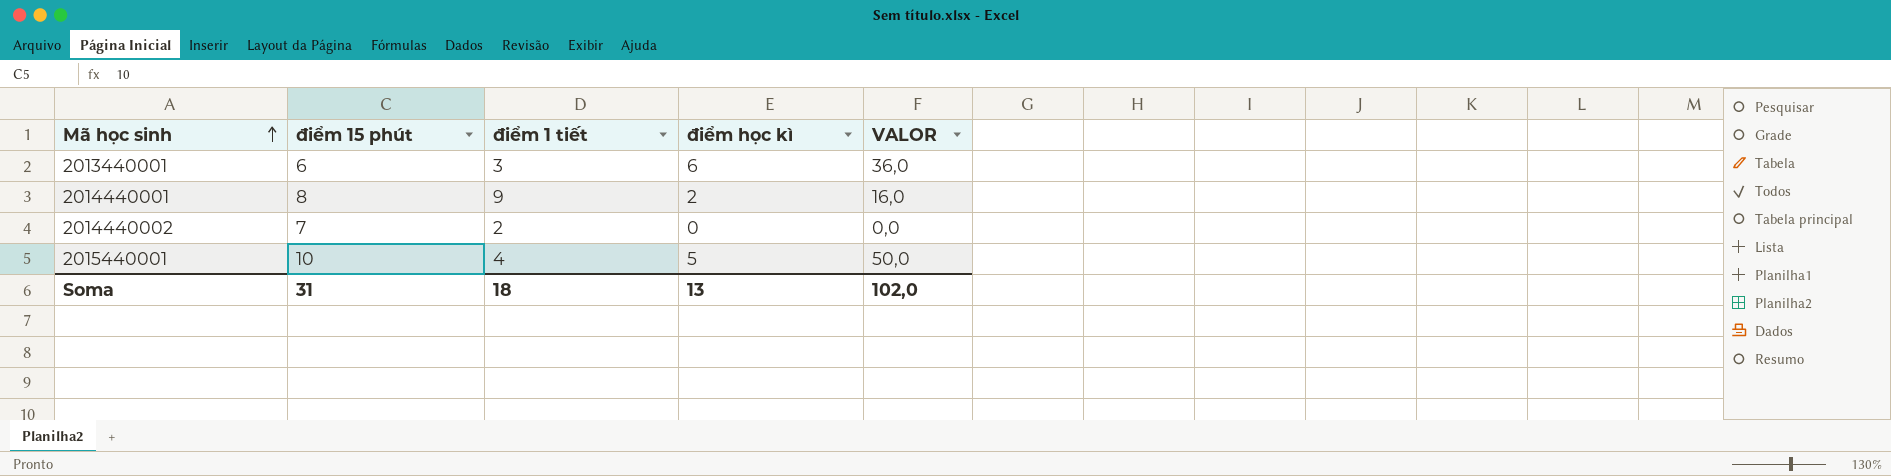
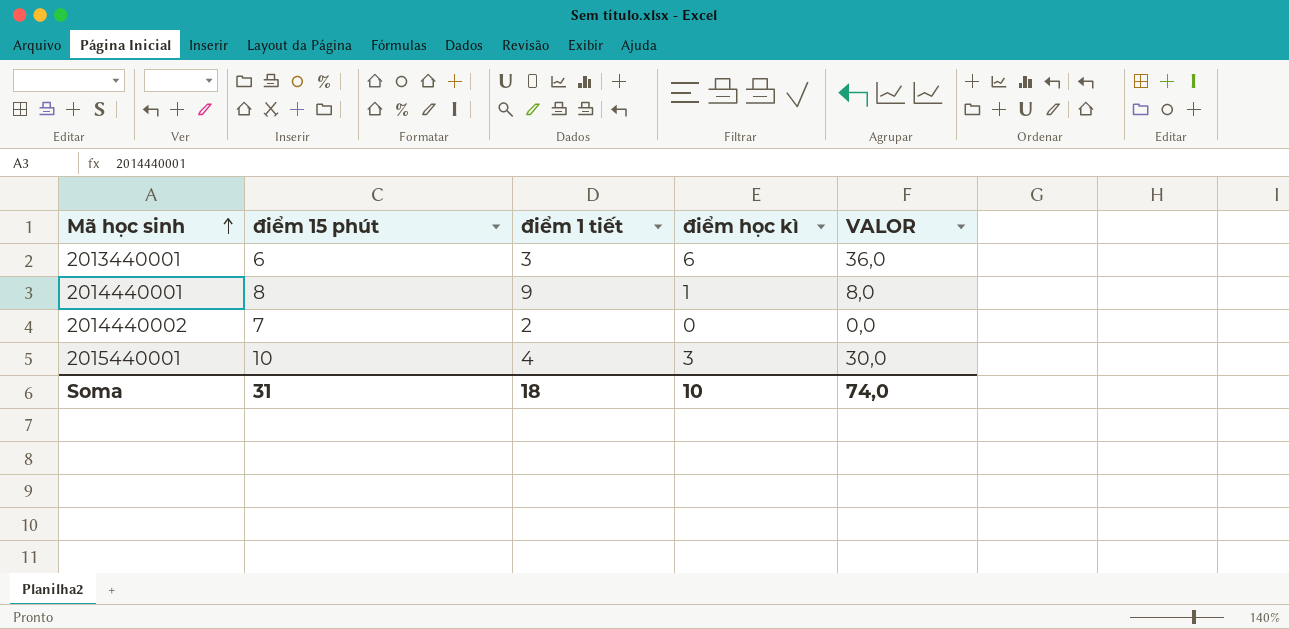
2014440001 | điểm học kì: 2 -> 1
2014440001 | VALOR: 16,0 -> 8,0
2015440001 | điểm học kì: 5 -> 3
2015440001 | VALOR: 50,0 -> 30,0
Soma | điểm học kì: 13 -> 10
Soma | VALOR: 102,0 -> 74,0

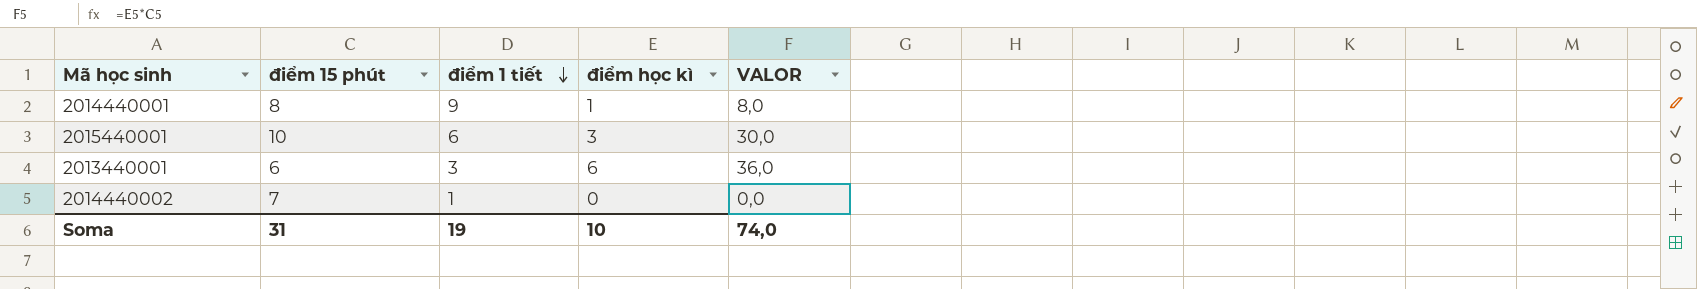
row order: Mã học sinh ascending -> điểm 1 tiết descending
2015440001 | điểm 1 tiết: 4 -> 6
2014440002 | điểm 1 tiết: 2 -> 1
Soma | điểm 1 tiết: 18 -> 19

